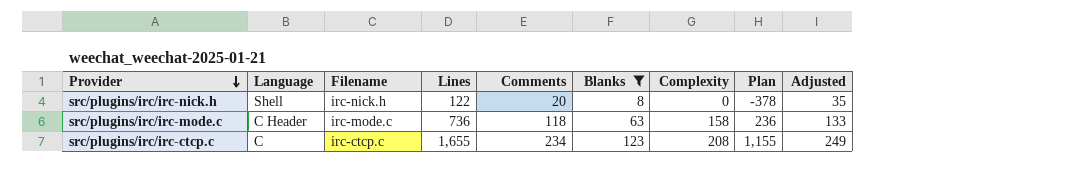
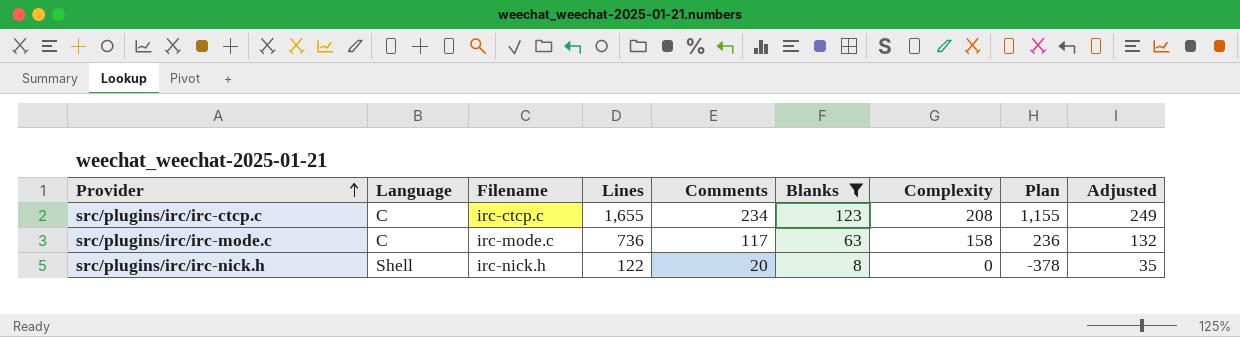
row order: Provider descending -> Provider ascending
src/plugins/irc/irc-mode.c | Language: C Header -> C
src/plugins/irc/irc-mode.c | Comments: 118 -> 117
src/plugins/irc/irc-mode.c | Adjusted: 133 -> 132

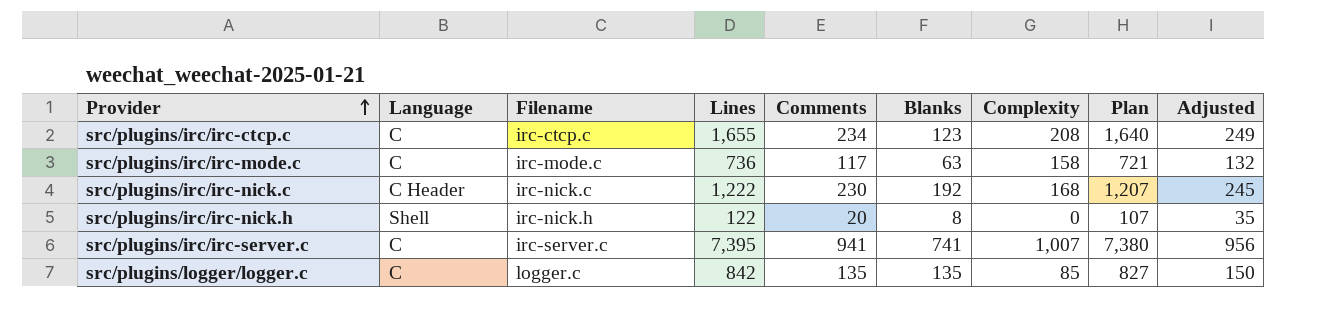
filter: Blanks <= 123 -> none
column Plan | formula: [Lines] - 500 -> [Lines] - 15

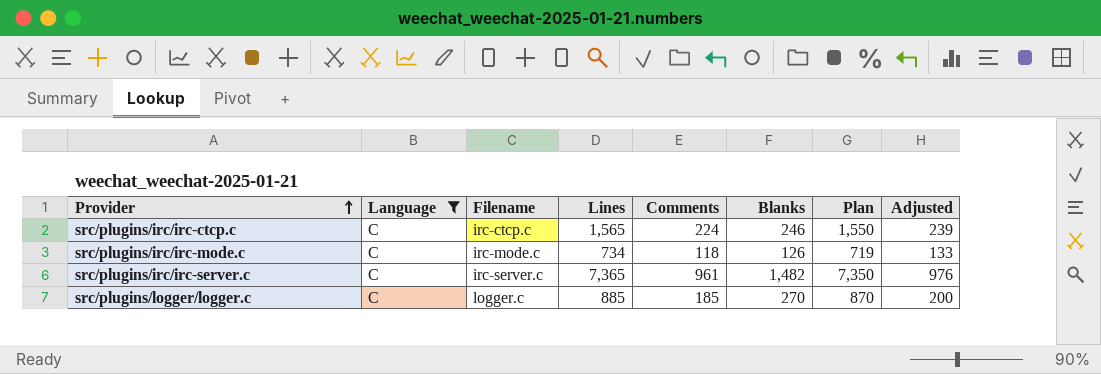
filter: none -> Language = C
column Complexity | position: 7 -> none
src/plugins/irc/irc-ctcp.c | Lines: 1,655 -> 1,565
src/plugins/irc/irc-ctcp.c | Comments: 234 -> 224
src/plugins/irc/irc-ctcp.c | Blanks: 123 -> 246
src/plugins/irc/irc-ctcp.c | Plan: 1,640 -> 1,550
src/plugins/irc/irc-ctcp.c | Adjusted: 249 -> 239
src/plugins/irc/irc-mode.c | Lines: 736 -> 734
src/plugins/irc/irc-mode.c | Comments: 117 -> 118
src/plugins/irc/irc-mode.c | Blanks: 63 -> 126
src/plugins/irc/irc-mode.c | Plan: 721 -> 719
src/plugins/irc/irc-mode.c | Adjusted: 132 -> 133
src/plugins/irc/irc-server.c | Lines: 7,395 -> 7,365
src/plugins/irc/irc-server.c | Comments: 941 -> 961
src/plugins/irc/irc-server.c | Blanks: 741 -> 1,482
src/plugins/irc/irc-server.c | Plan: 7,380 -> 7,350
src/plugins/irc/irc-server.c | Adjusted: 956 -> 976
src/plugins/logger/logger.c | Lines: 842 -> 885
src/plugins/logger/logger.c | Comments: 135 -> 185
src/plugins/logger/logger.c | Blanks: 135 -> 270
src/plugins/logger/logger.c | Plan: 827 -> 870
src/plugins/logger/logger.c | Adjusted: 150 -> 200

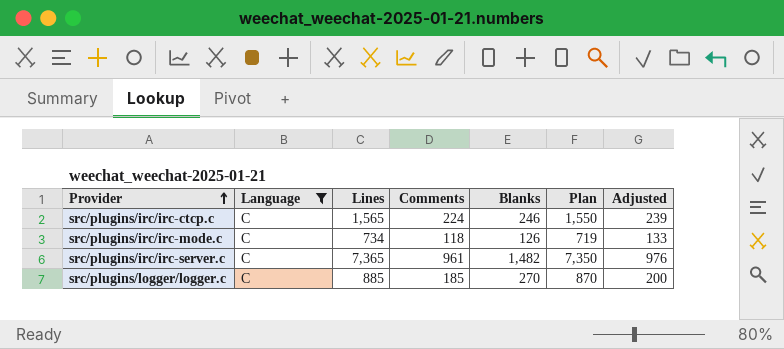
column Filename | position: 3 -> none

